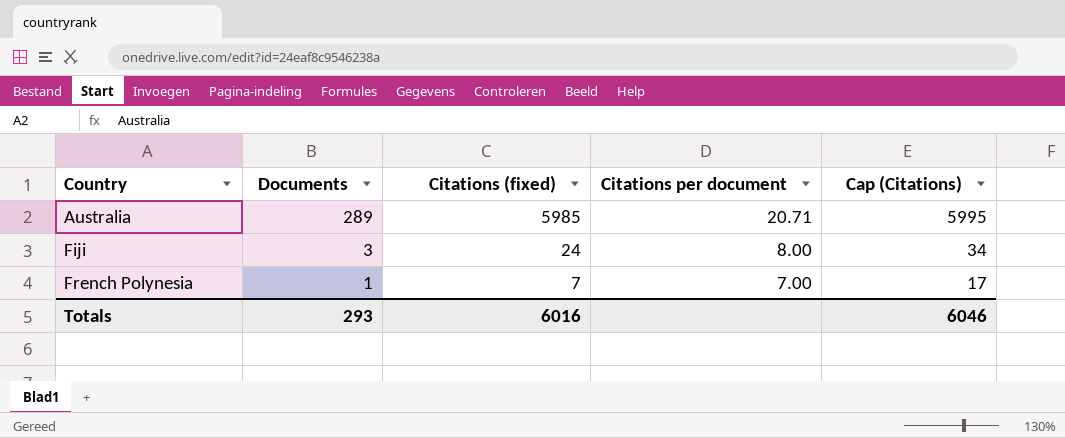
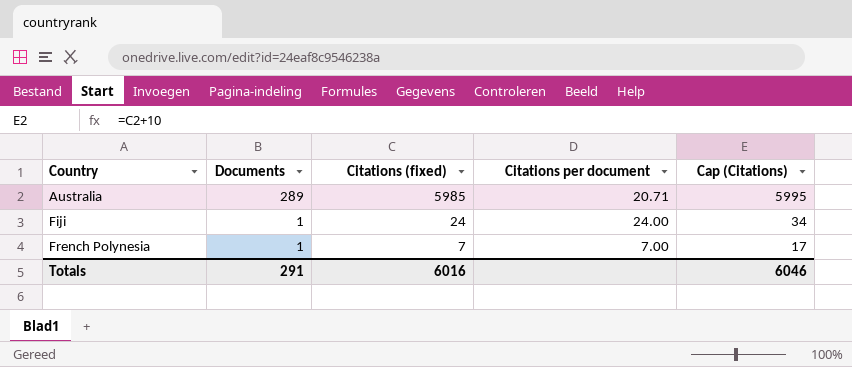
Fiji | Documents: 3 -> 1
Fiji | Citations per document: 8.00 -> 24.00
Totals | Documents: 293 -> 291

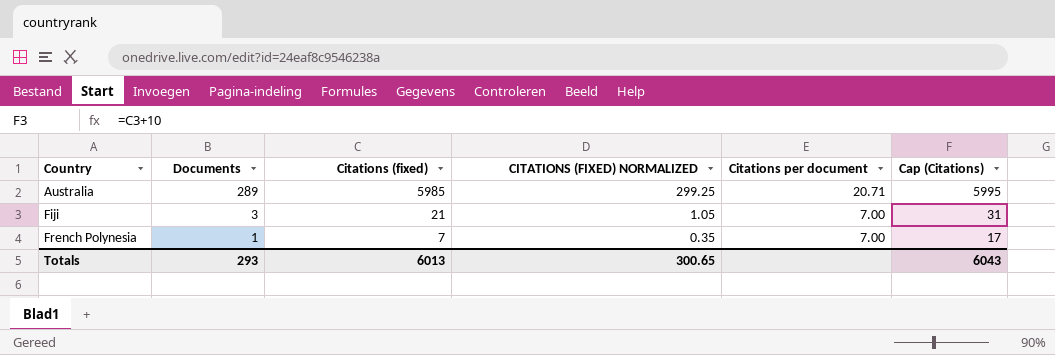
column CITATIONS (FIXED) NORMALIZED | formula: none -> [Citations (fixed)] * 0.05
Fiji | Documents: 1 -> 3
Fiji | Citations (fixed): 24 -> 21
Fiji | Citations per document: 24.00 -> 7.00
Fiji | Cap (Citations): 34 -> 31
Totals | Documents: 291 -> 293
Totals | Citations (fixed): 6016 -> 6013
Totals | Cap (Citations): 6046 -> 6043

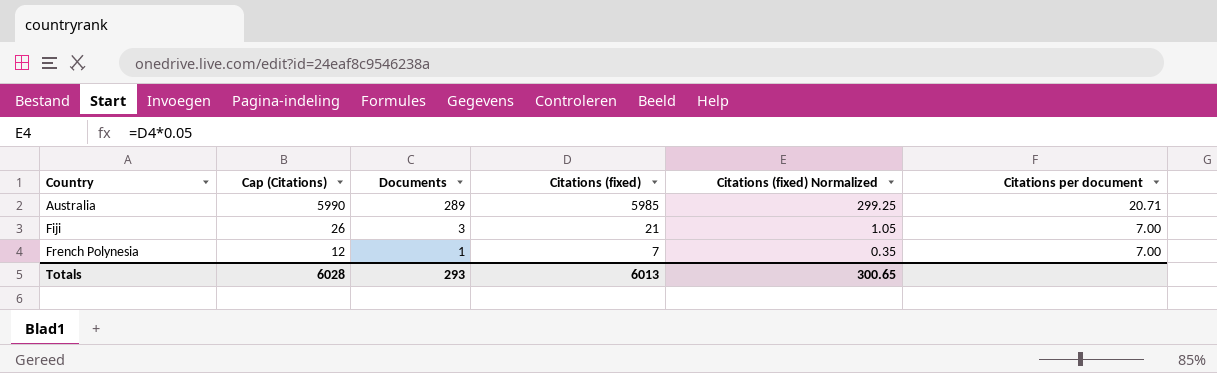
column Cap (Citations) | formula: [Citations (fixed)] + 10 -> [Citations (fixed)] + 5
column Cap (Citations) | position: 6 -> 2
column name: CITATIONS (FIXED) NORMALIZED -> Citations (fixed) Normalized
Totals | Cap (Citations): 6043 -> 6028

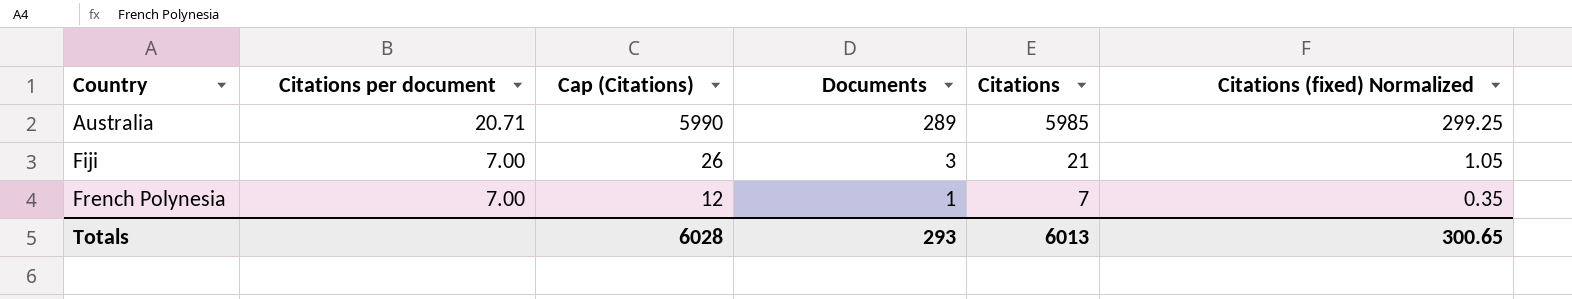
column Citations per document | position: 6 -> 2
column name: Citations (fixed) -> Citations

